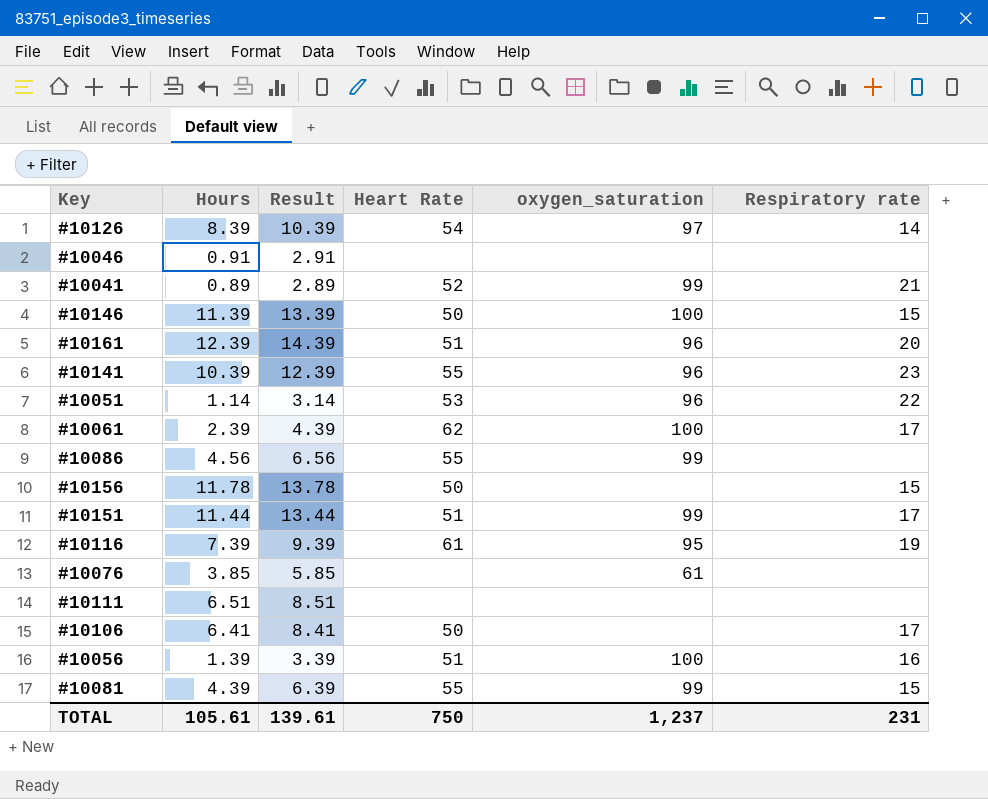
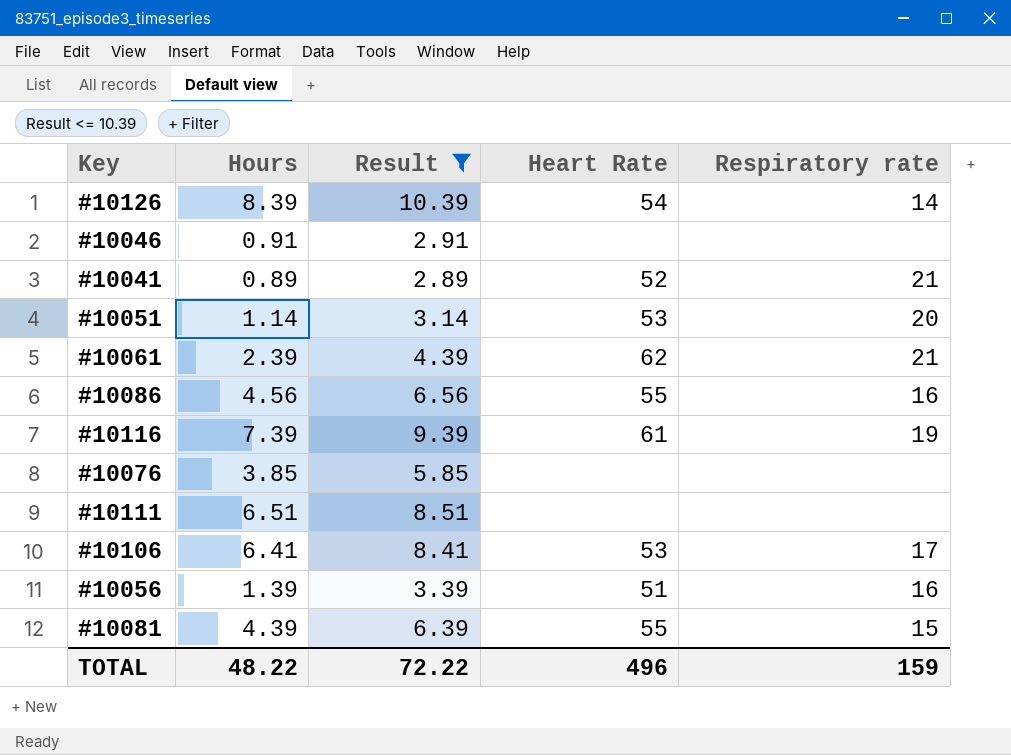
filter: none -> Result <= 10.39
column oxygen_saturation | position: 5 -> none
#10051 | Respiratory rate: 22 -> 20
#10061 | Respiratory rate: 17 -> 21
#10086 | Respiratory rate: none -> 16
#10106 | Heart Rate: 50 -> 53
TOTAL | Hours: 105.61 -> 48.22
TOTAL | Result: 139.61 -> 72.22
TOTAL | Heart Rate: 750 -> 496
TOTAL | Respiratory rate: 231 -> 159

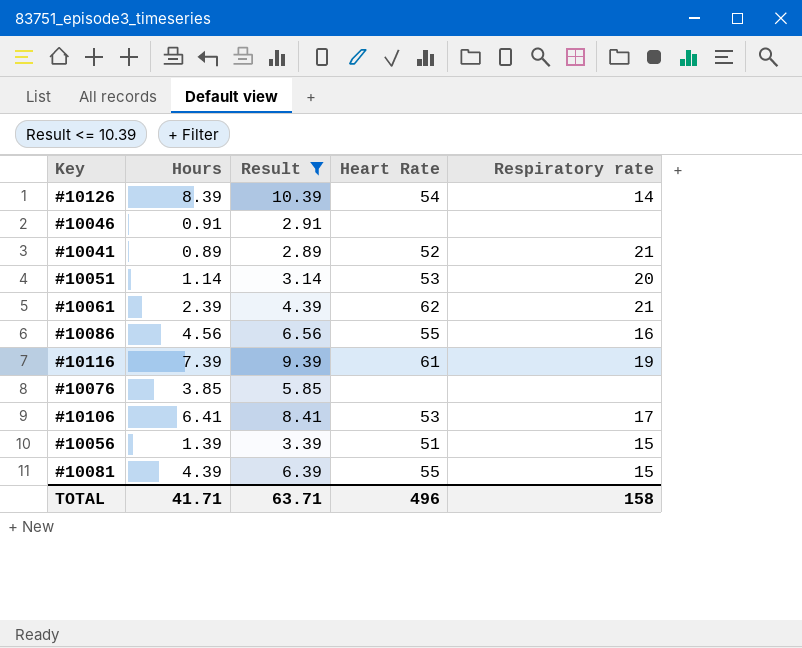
row #10111: 6.51 | 8.51 | none | none -> none
#10056 | Respiratory rate: 16 -> 15
TOTAL | Hours: 48.22 -> 41.71
TOTAL | Result: 72.22 -> 63.71
TOTAL | Respiratory rate: 159 -> 158

